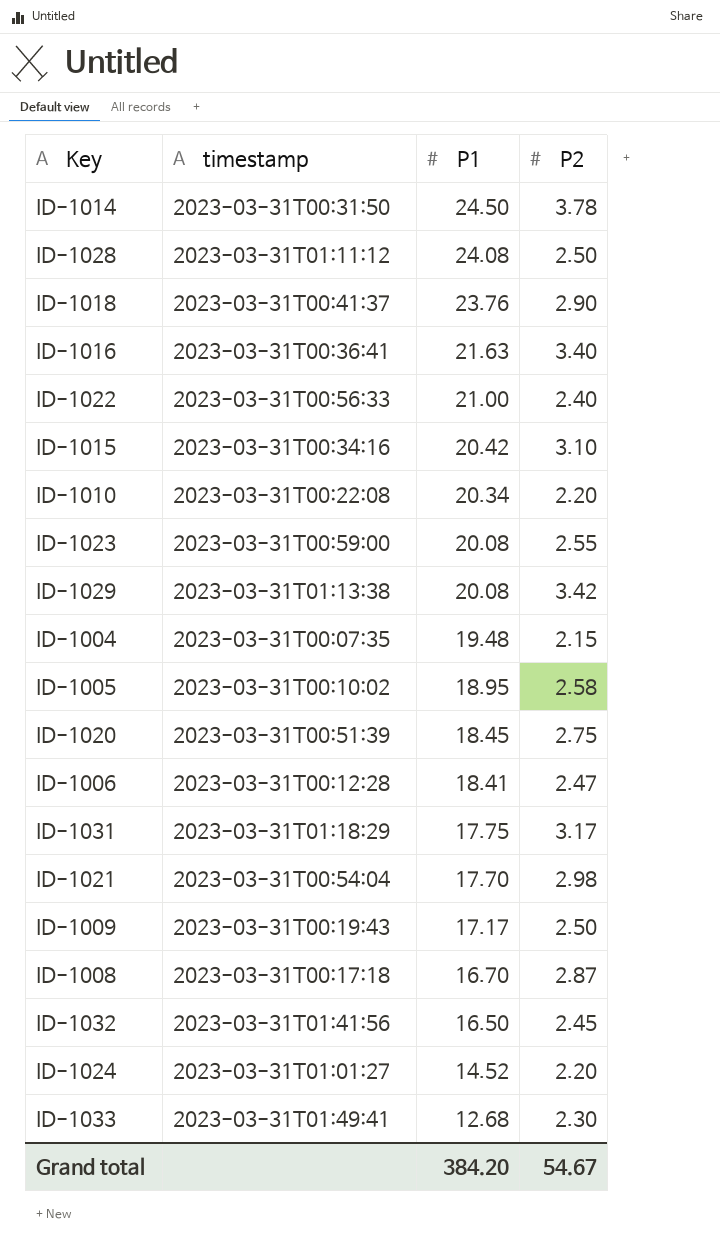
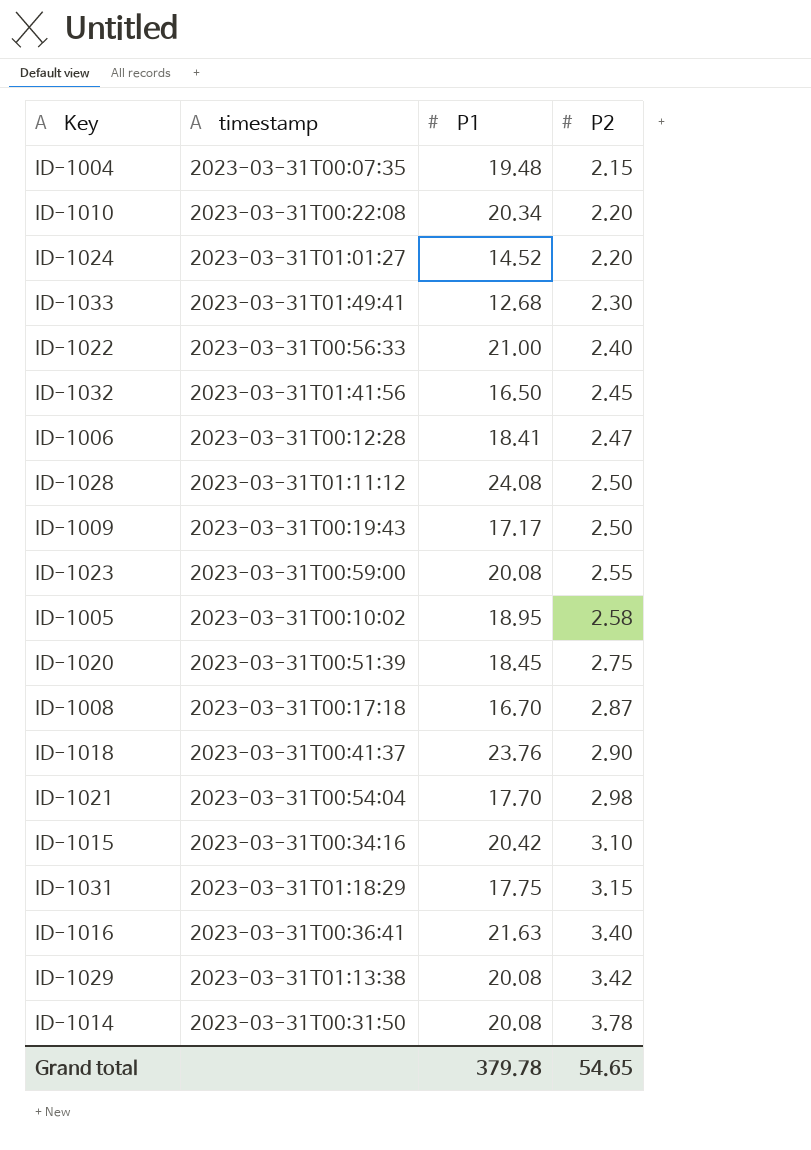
row order: P1 descending -> P2 ascending
ID-1031 | P2: 3.17 -> 3.15
ID-1014 | P1: 24.50 -> 20.08
Grand total | P1: 384.20 -> 379.78
Grand total | P2: 54.67 -> 54.65

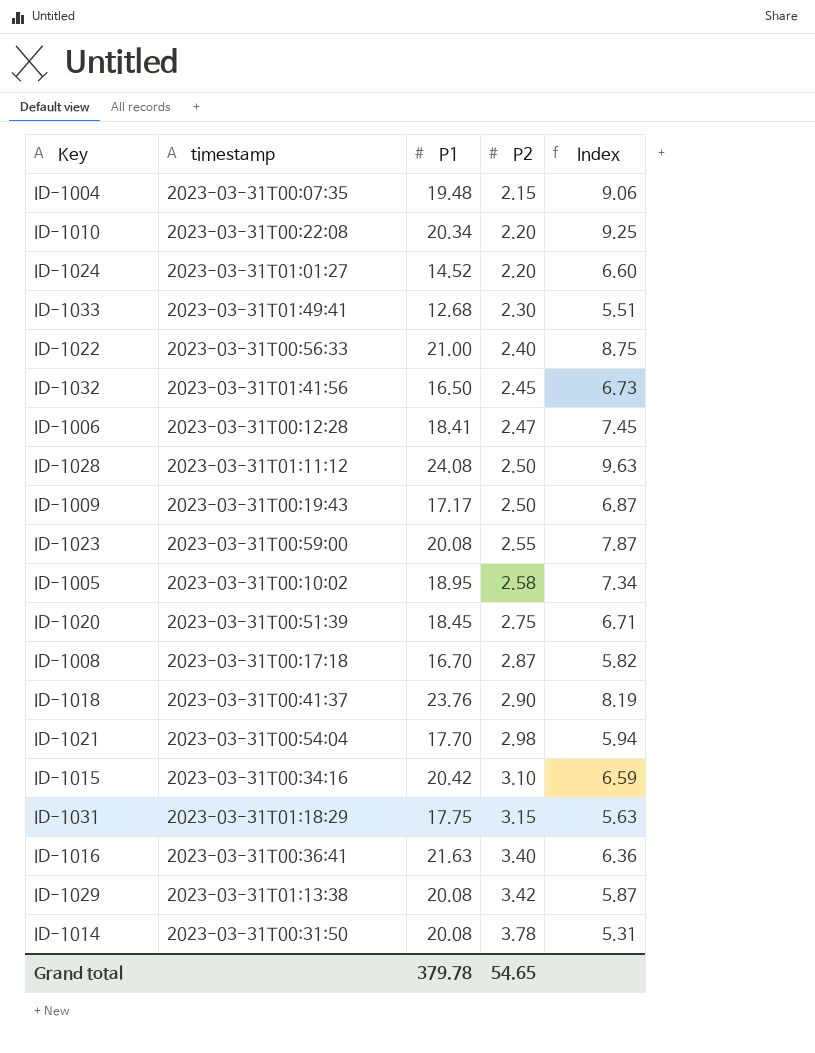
column Index | formula: none -> [P1] / [P2]

